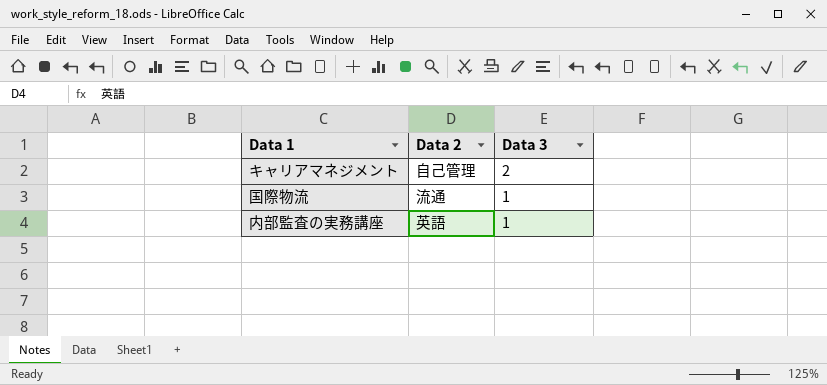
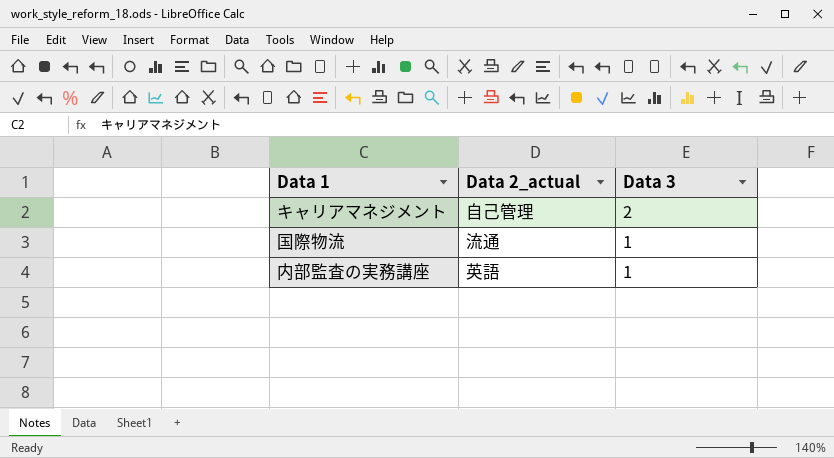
column name: Data 2 -> Data 2_actual

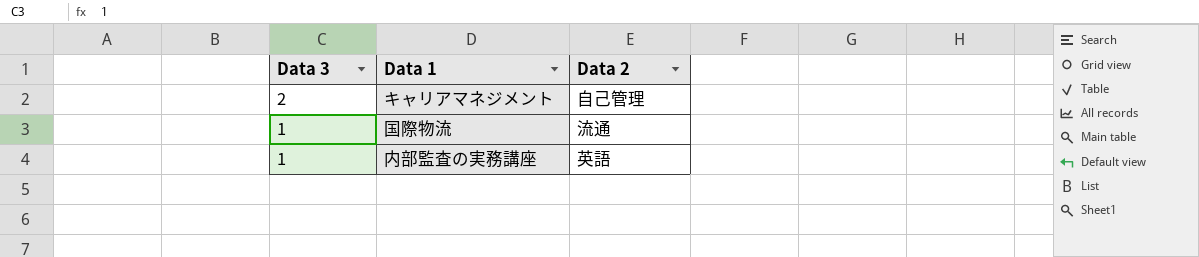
column Data 3 | position: 3 -> 1
column name: Data 2_actual -> Data 2

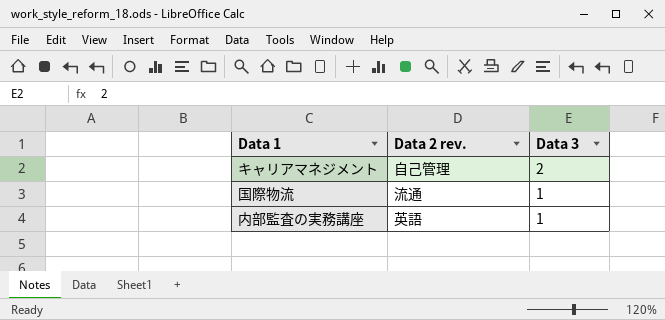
column name: Data 2 -> Data 2 rev.
column Data 3 | position: 1 -> 3

